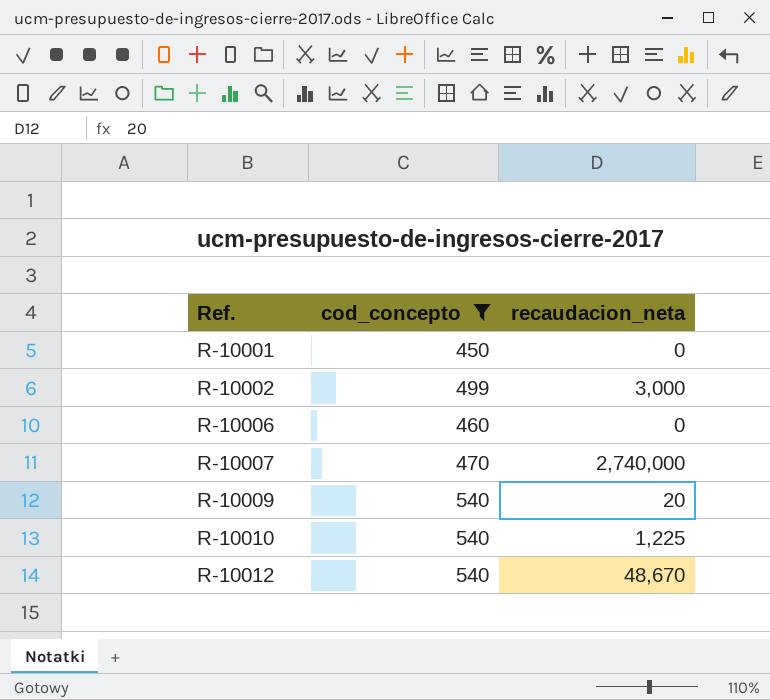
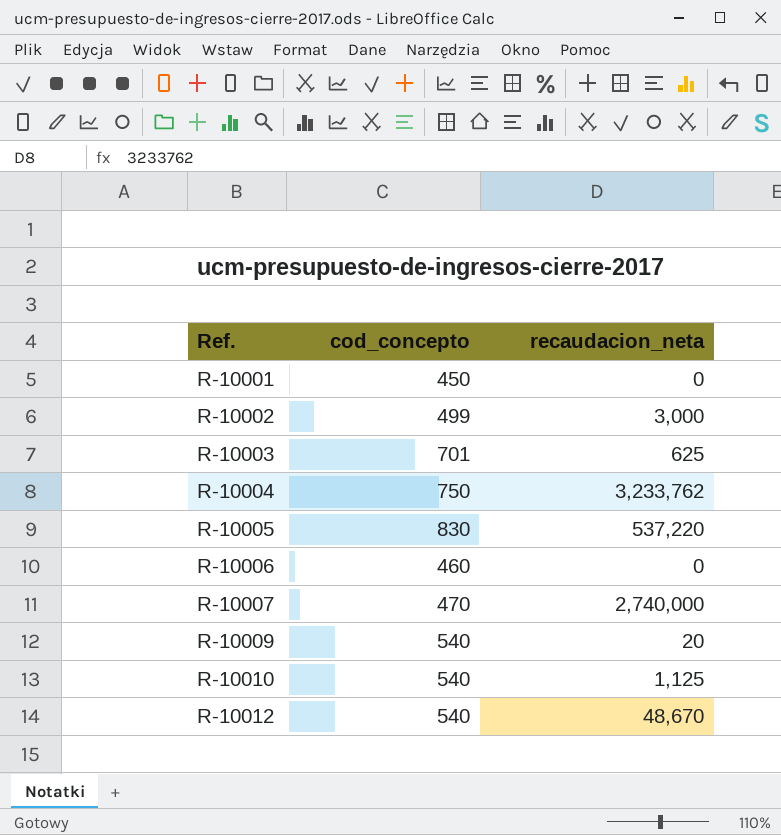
filter: cod_concepto <= 540 -> none
R-10010 | recaudacion_neta: 1,225 -> 1,125

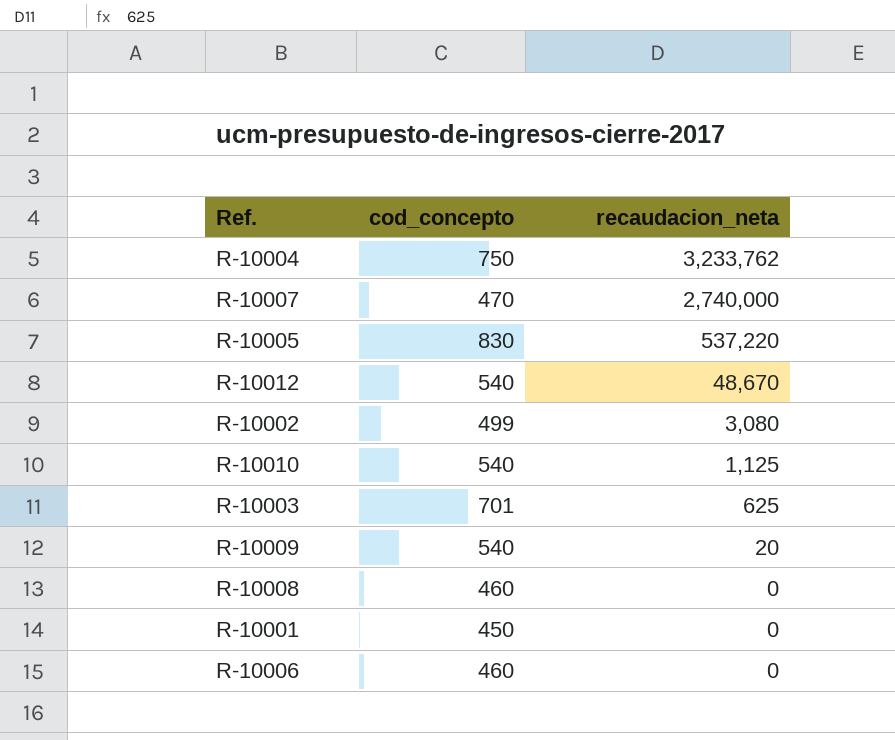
row order: Ref. ascending -> recaudacion_neta descending
R-10002 | recaudacion_neta: 3,000 -> 3,080
row R-10008: none -> 460 | 0

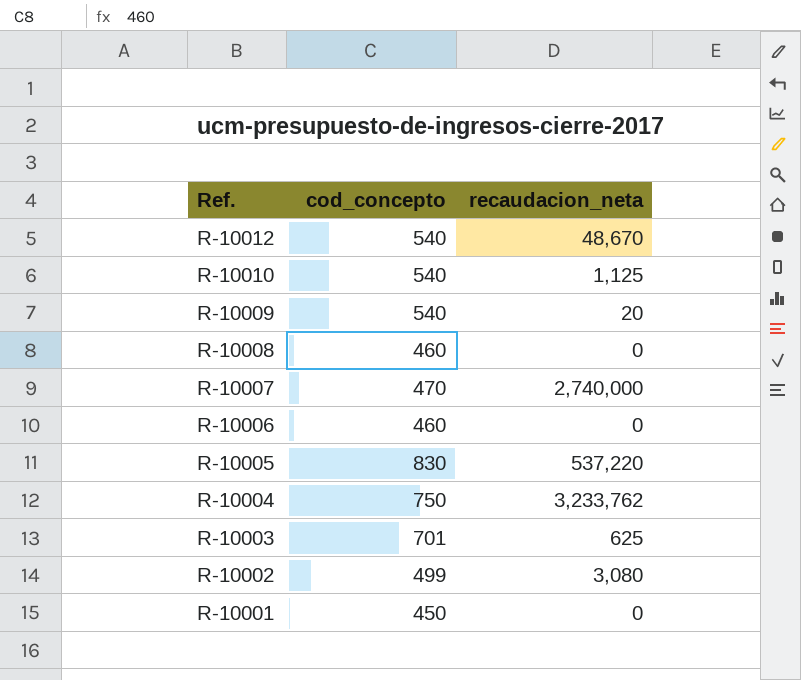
row order: recaudacion_neta descending -> Ref. descending

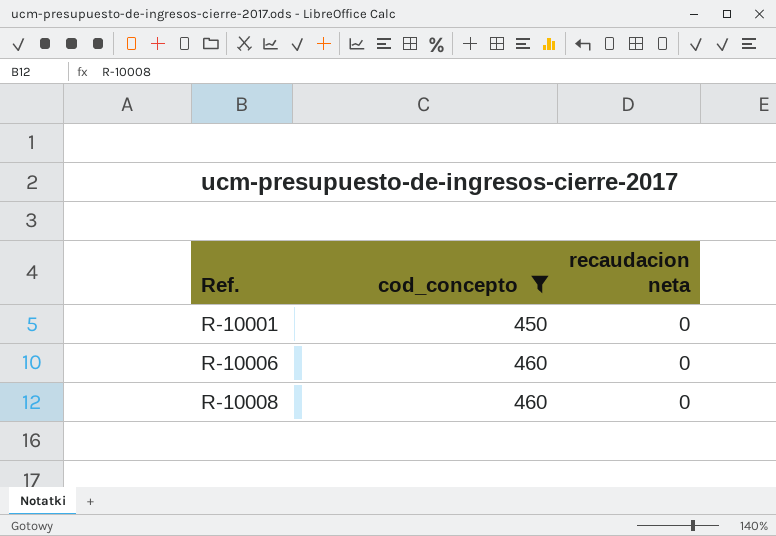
filter: none -> cod_concepto <= 460
row order: Ref. descending -> Ref. ascending
column name: recaudacion_neta -> recaudacion neta

